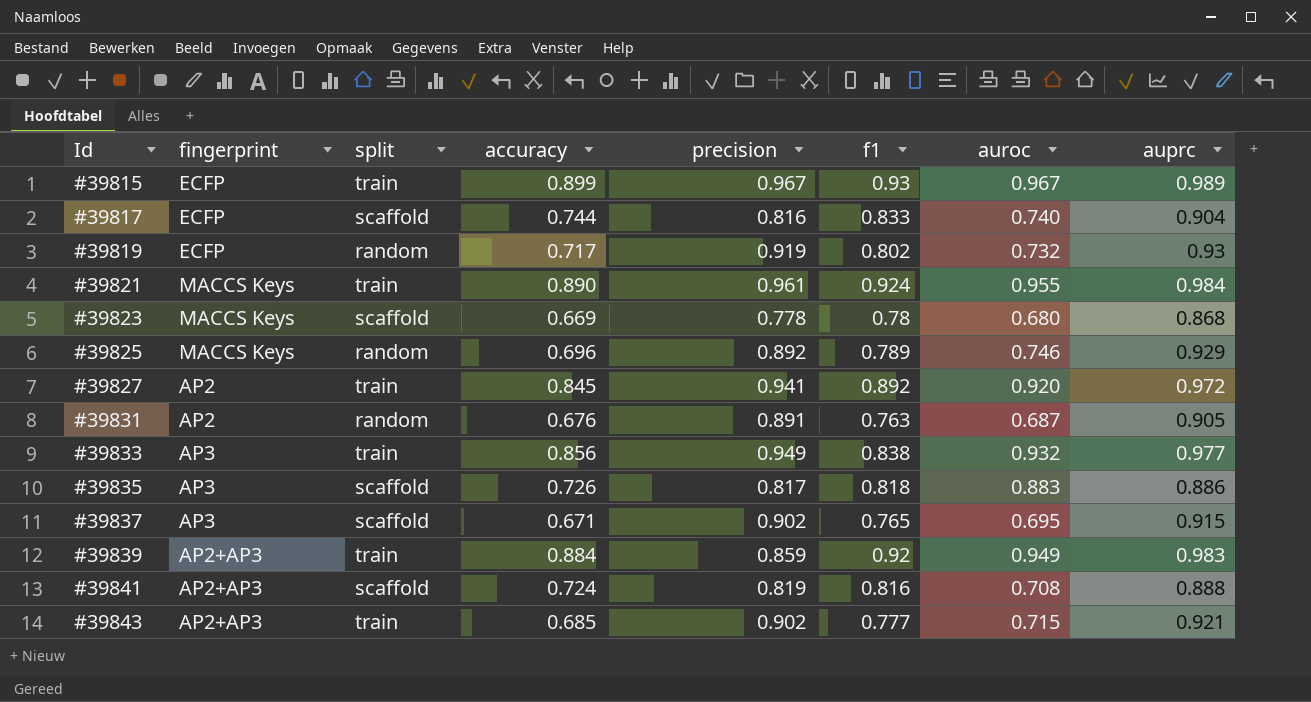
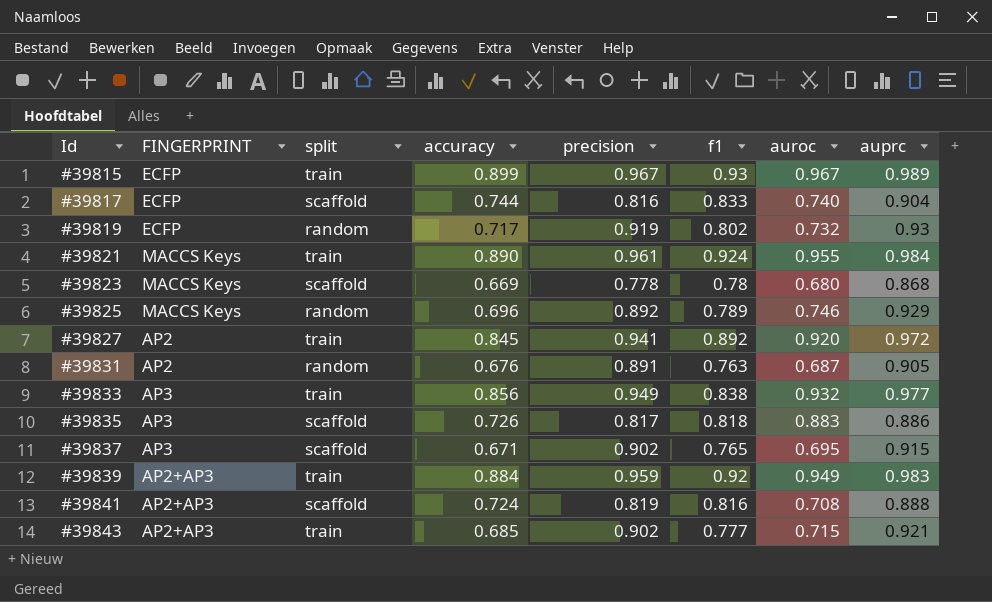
column name: fingerprint -> FINGERPRINT
#39839 | precision: 0.859 -> 0.959

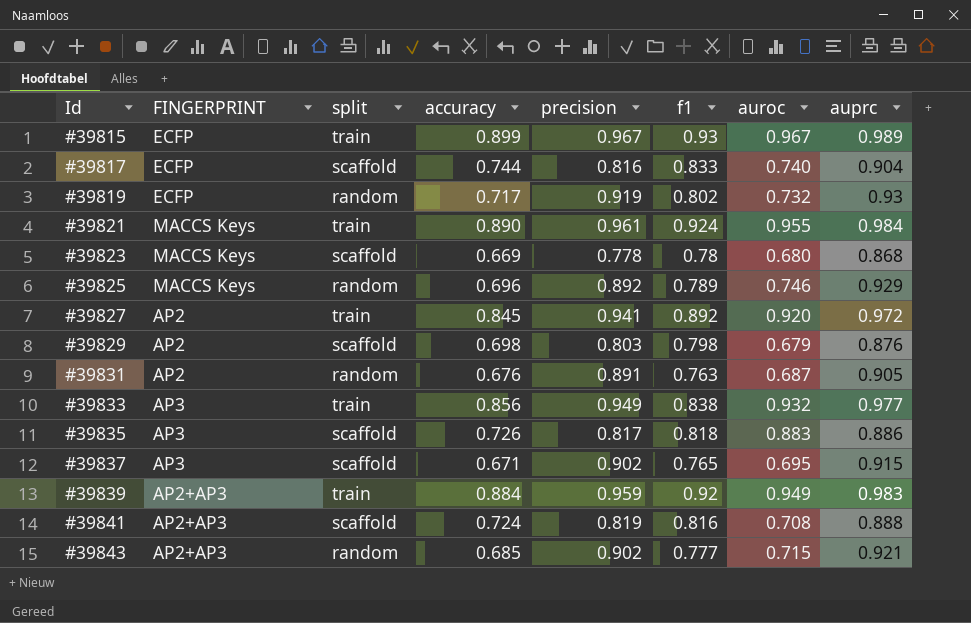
row #39829: none -> AP2 | scaffold | 0.698 | 0.803 | 0.798 | 0.679 | 0.876
#39843 | split: train -> random

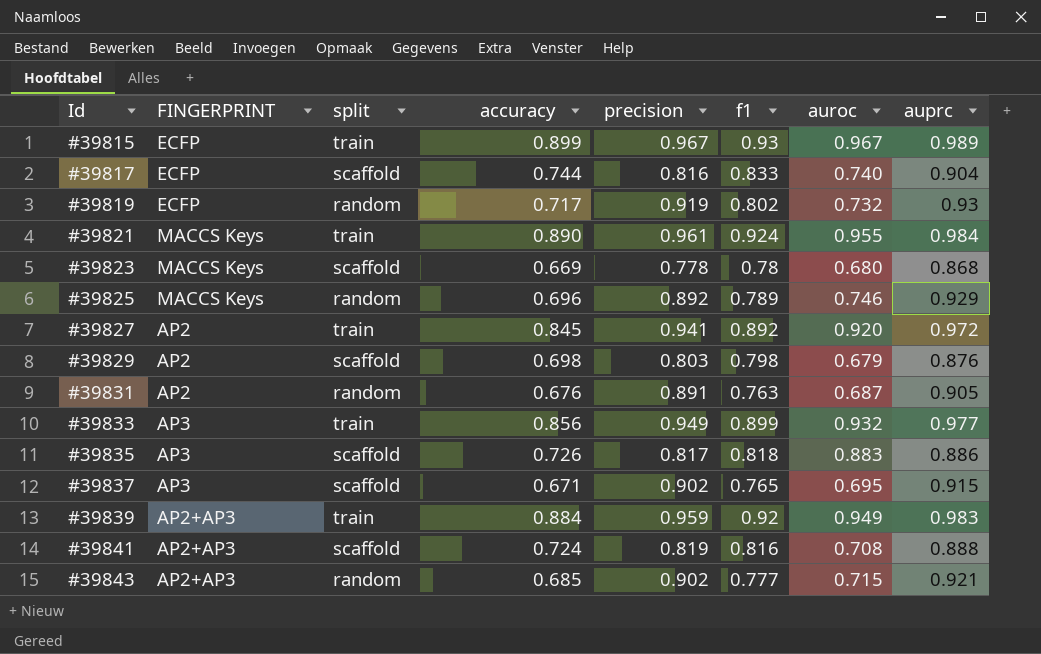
#39833 | f1: 0.838 -> 0.899

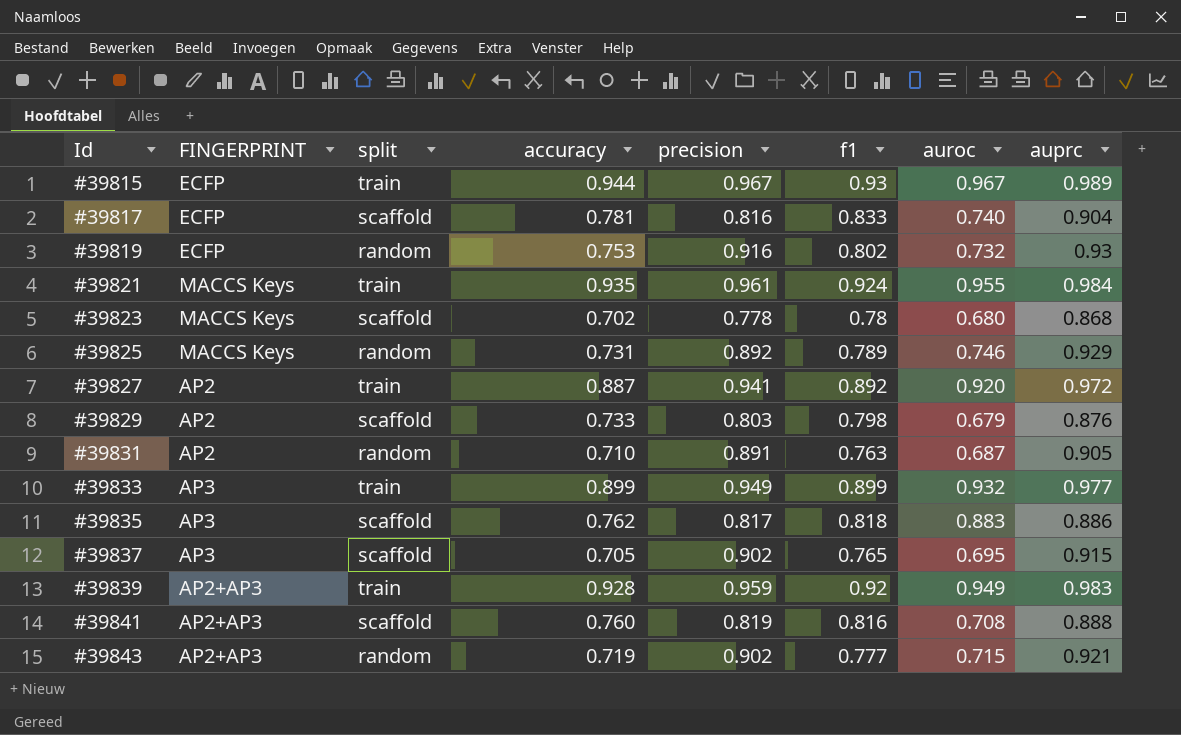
#39815 | accuracy: 0.899 -> 0.944
#39817 | accuracy: 0.744 -> 0.781
#39819 | accuracy: 0.717 -> 0.753
#39819 | precision: 0.919 -> 0.916
#39821 | accuracy: 0.890 -> 0.935
#39823 | accuracy: 0.669 -> 0.702
#39825 | accuracy: 0.696 -> 0.731
#39827 | accuracy: 0.845 -> 0.887
#39829 | accuracy: 0.698 -> 0.733
#39831 | accuracy: 0.676 -> 0.710
#39833 | accuracy: 0.856 -> 0.899
#39835 | accuracy: 0.726 -> 0.762
#39837 | accuracy: 0.671 -> 0.705
#39839 | accuracy: 0.884 -> 0.928
#39841 | accuracy: 0.724 -> 0.760
#39843 | accuracy: 0.685 -> 0.719

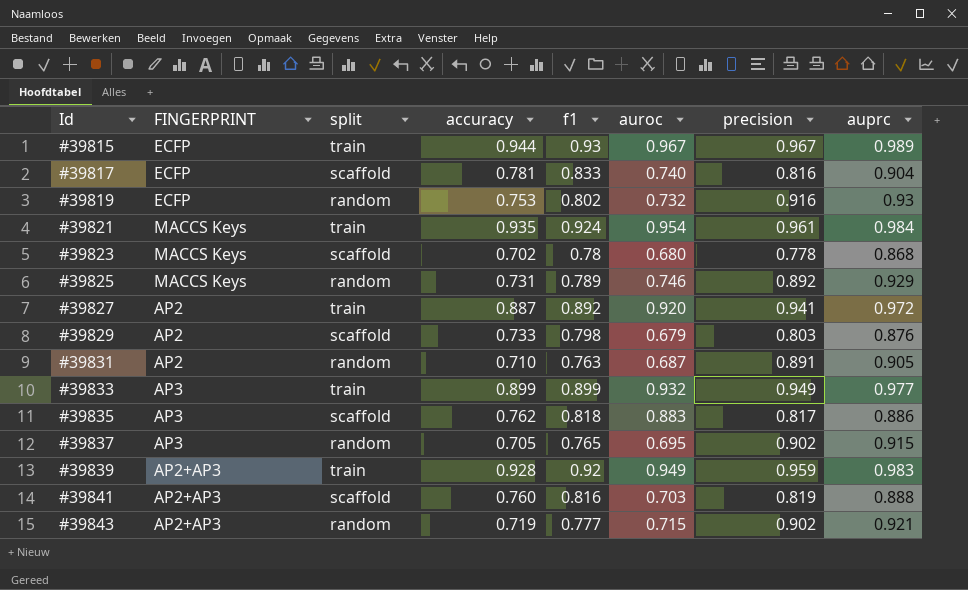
column precision | position: 5 -> 7
#39821 | auroc: 0.955 -> 0.954
#39837 | split: scaffold -> random
#39841 | auroc: 0.708 -> 0.703

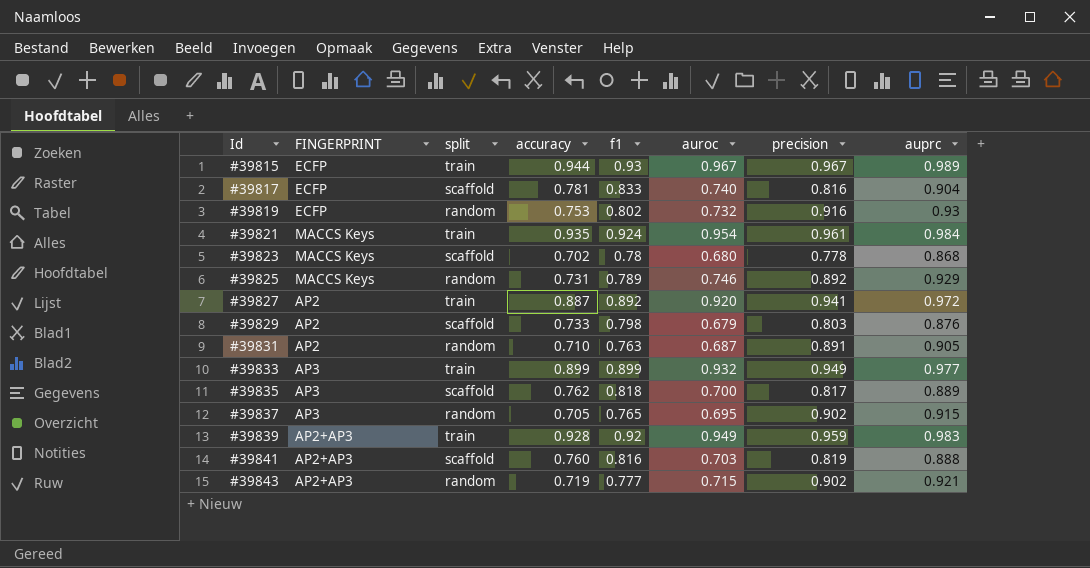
#39835 | auroc: 0.883 -> 0.700
#39835 | auprc: 0.886 -> 0.889

